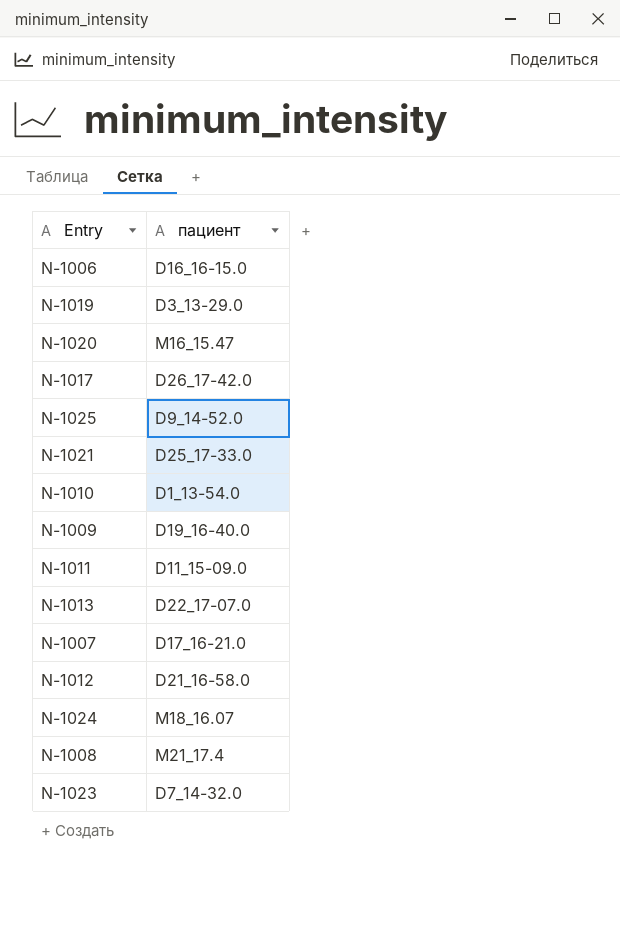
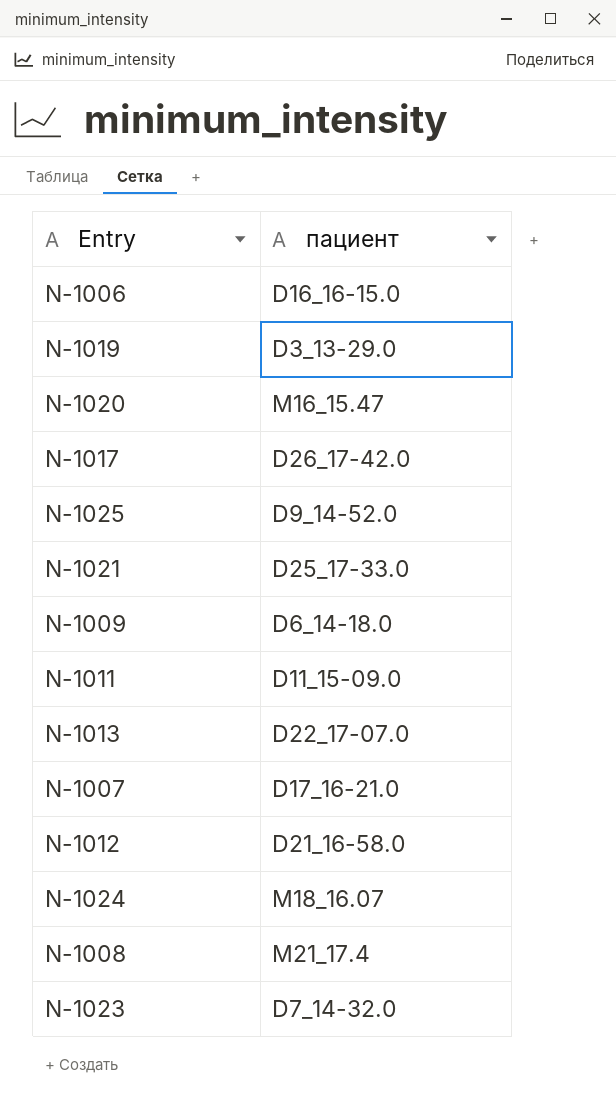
row N-1010: D1_13-54.0 -> none
N-1009 | пациент: D19_16-40.0 -> D6_14-18.0

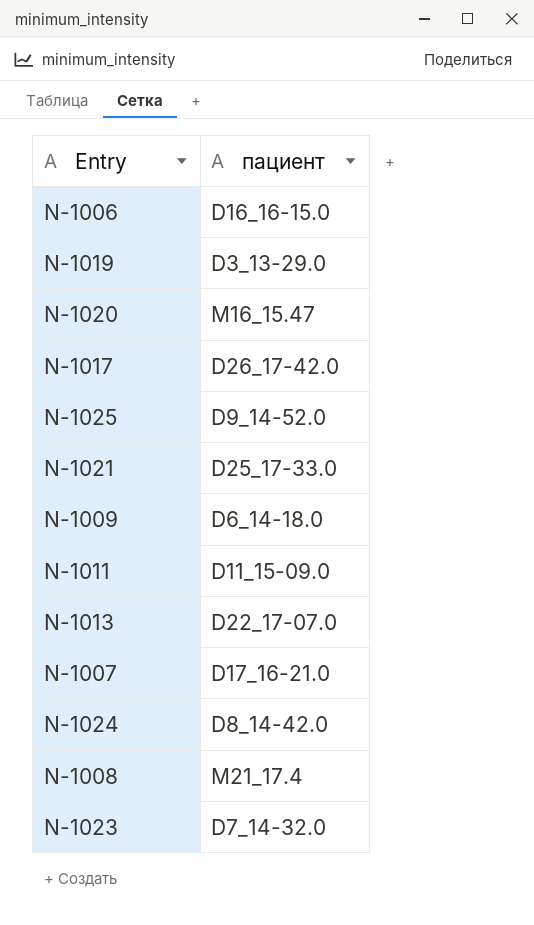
row N-1012: D21_16-58.0 -> none
N-1024 | пациент: M18_16.07 -> D8_14-42.0

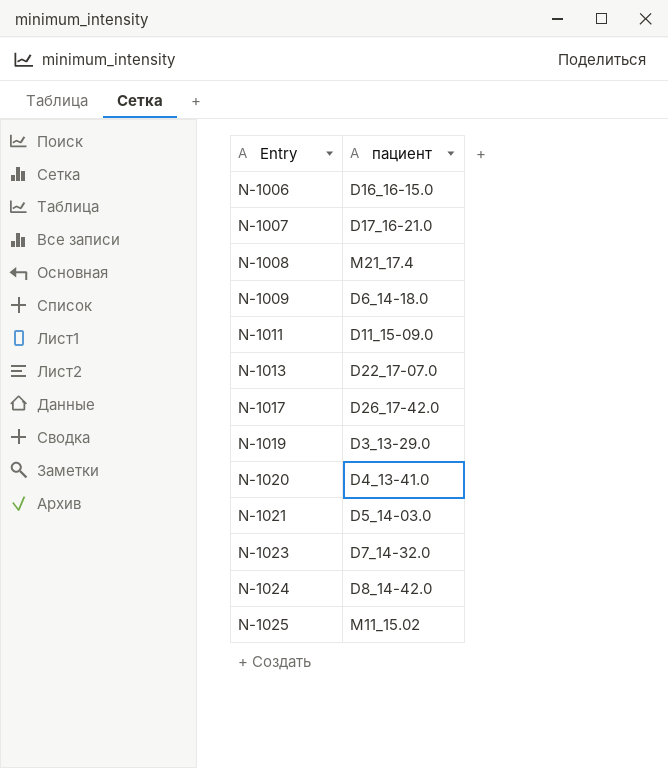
row order: none -> Entry ascending
N-1020 | пациент: M16_15.47 -> D4_13-41.0
N-1021 | пациент: D25_17-33.0 -> D5_14-03.0
N-1025 | пациент: D9_14-52.0 -> M11_15.02

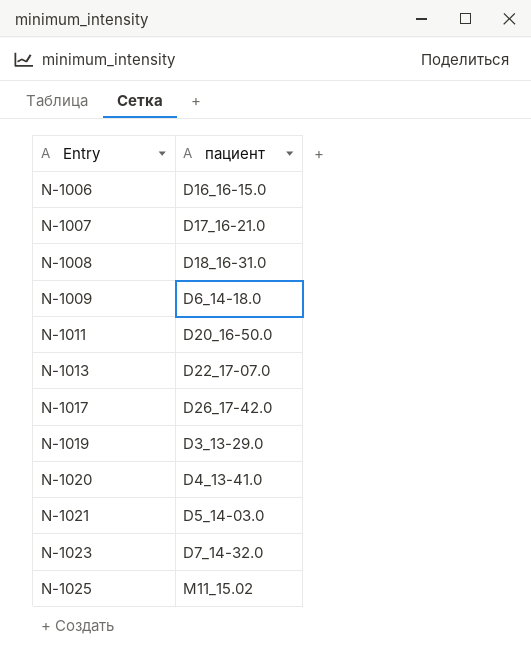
row N-1024: D8_14-42.0 -> none
N-1008 | пациент: M21_17.4 -> D18_16-31.0
N-1011 | пациент: D11_15-09.0 -> D20_16-50.0

